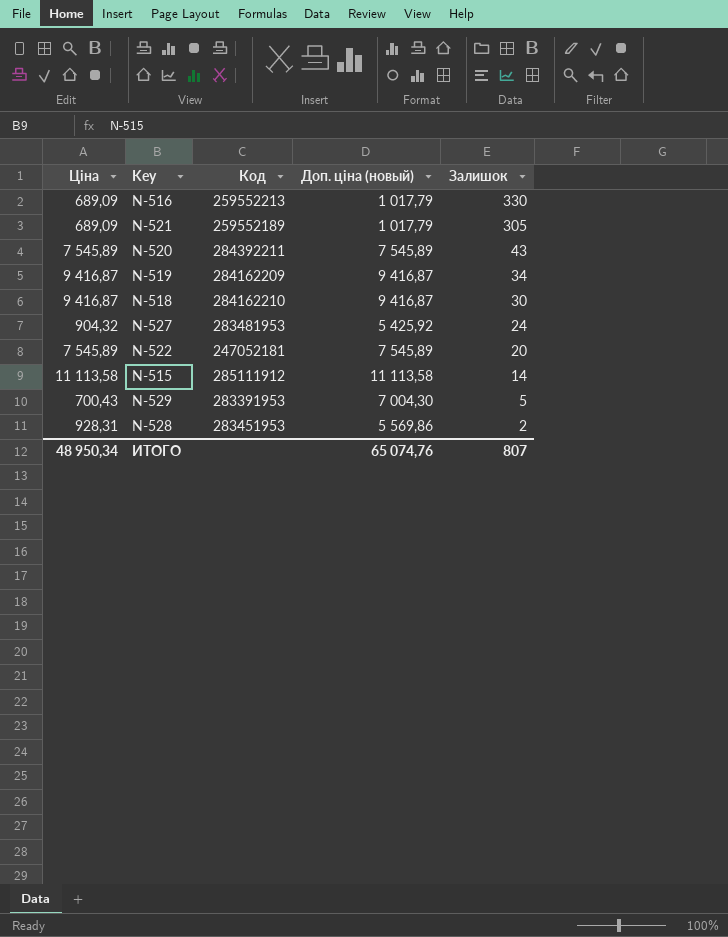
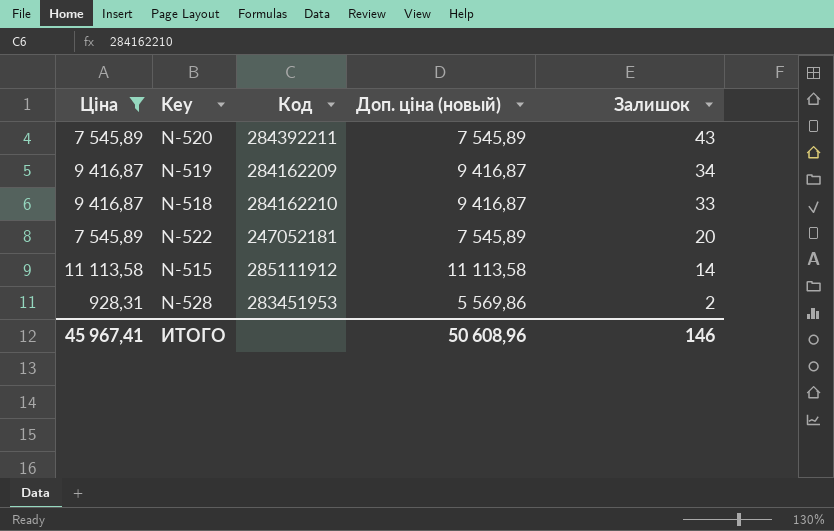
filter: none -> Ціна >= 928,31
N-518 | Залишок: 30 -> 33
ИТОГО | Ціна: 48 950,34 -> 45 967,41
ИТОГО | Доп. ціна (новый): 65 074,76 -> 50 608,96
ИТОГО | Залишок: 807 -> 146

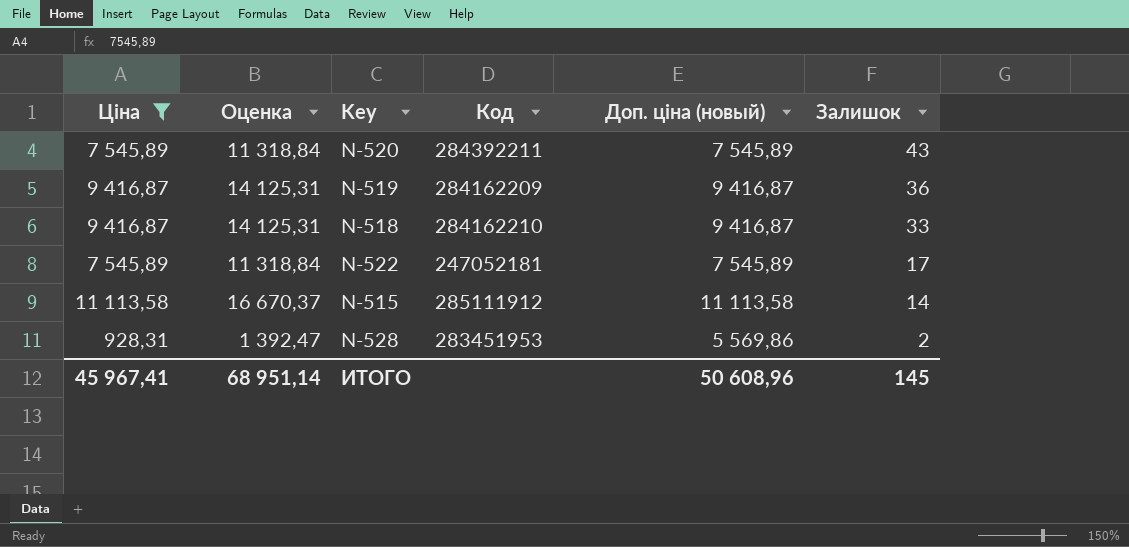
column Оценка | formula: none -> [Ціна] * 1,5
N-519 | Залишок: 34 -> 36
N-522 | Залишок: 20 -> 17
ИТОГО | Залишок: 146 -> 145

